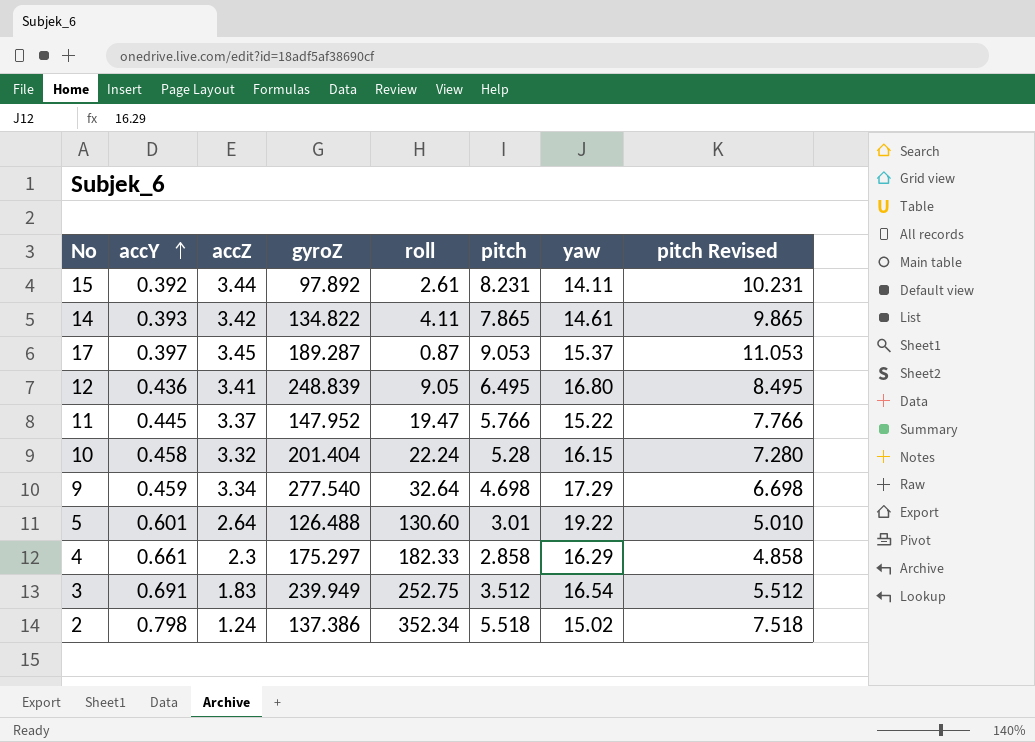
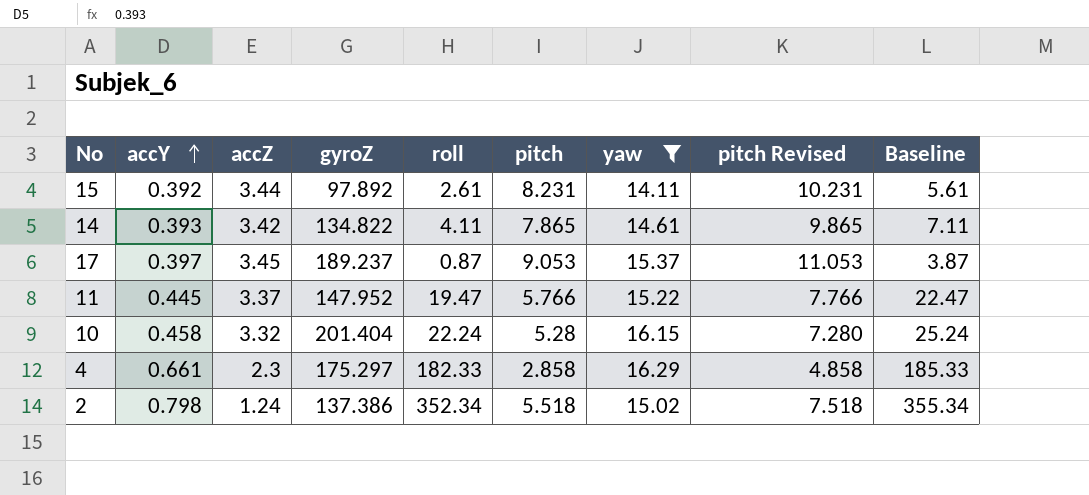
filter: none -> yaw <= 16.29
column Baseline | formula: none -> [roll] + 3
17 | gyroZ: 189.287 -> 189.237

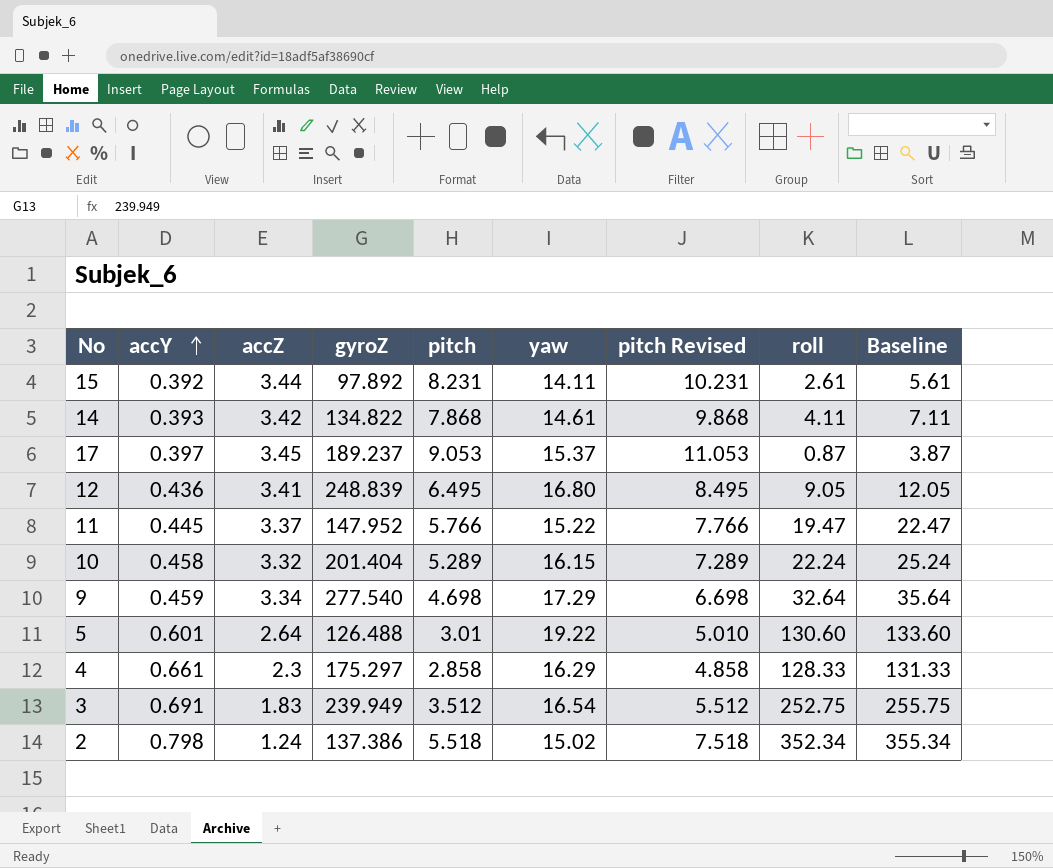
filter: yaw <= 16.29 -> none
column roll | position: 5 -> 8
14 | pitch: 7.865 -> 7.868
14 | pitch Revised: 9.865 -> 9.868
10 | pitch: 5.28 -> 5.289
10 | pitch Revised: 7.280 -> 7.289
4 | roll: 182.33 -> 128.33
4 | Baseline: 185.33 -> 131.33

